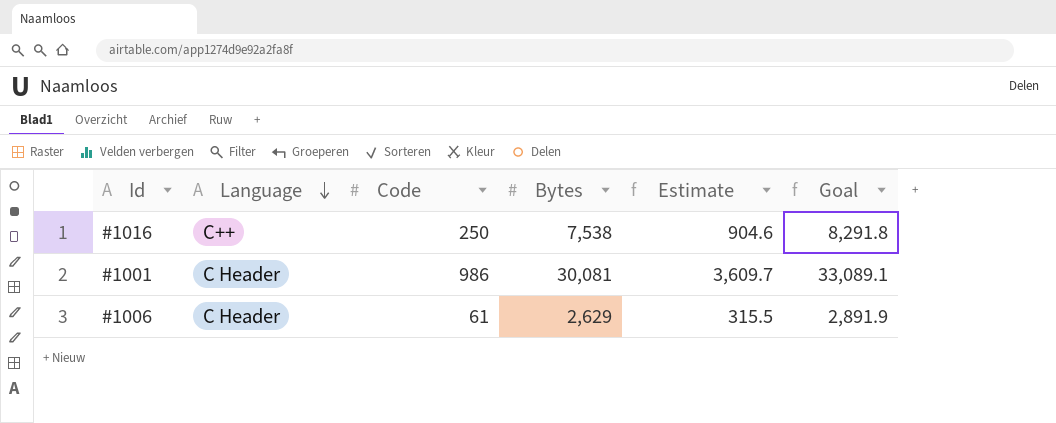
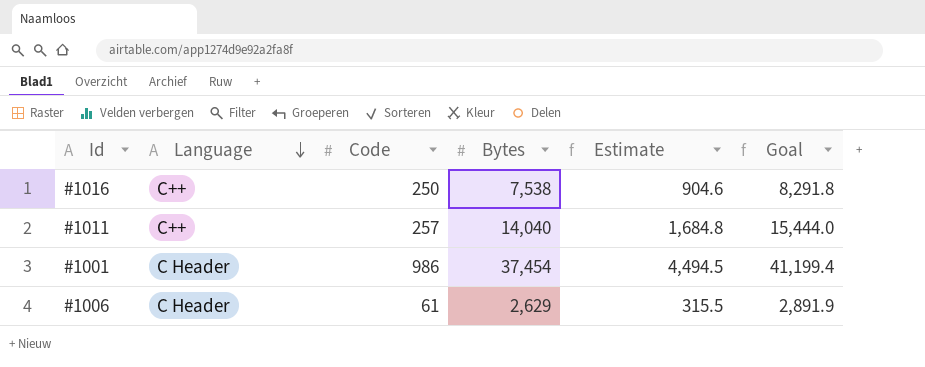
row #1011: none -> C++ | 257 | 14,040 | 1,684.8 | 15,444.0
#1001 | Bytes: 30,081 -> 37,454
#1001 | Estimate: 3,609.7 -> 4,494.5
#1001 | Goal: 33,089.1 -> 41,199.4

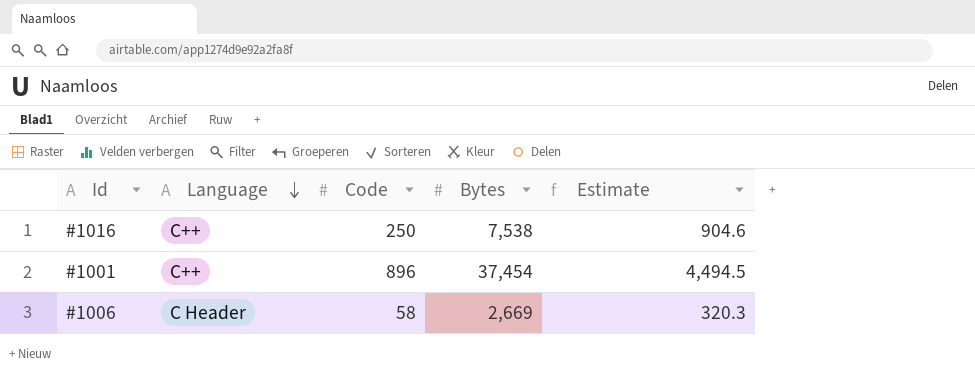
column Goal | formula: [Bytes] * 1.1 -> none
row #1011: C++ | 257 | 14,040 | 1,684.8 | 15,444.0 -> none
#1001 | Language: C Header -> C++
#1001 | Code: 986 -> 896
#1006 | Code: 61 -> 58
#1006 | Bytes: 2,629 -> 2,669
#1006 | Estimate: 315.5 -> 320.3

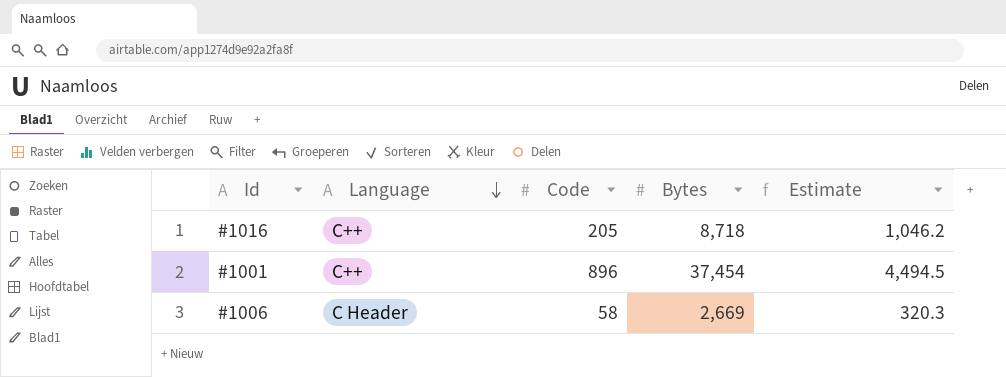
#1016 | Code: 250 -> 205
#1016 | Bytes: 7,538 -> 8,718
#1016 | Estimate: 904.6 -> 1,046.2

